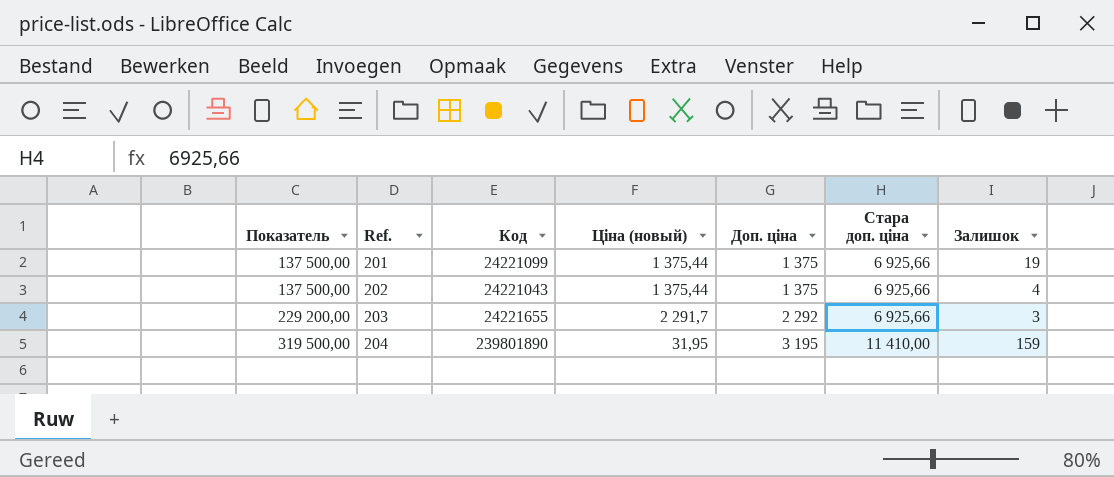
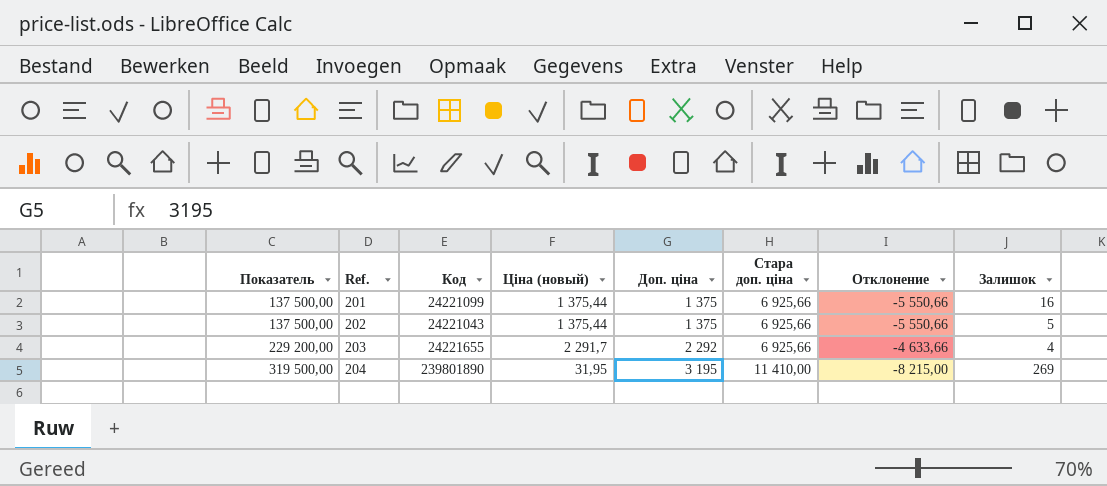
column Отклонение | formula: none -> [Доп. ціна] - [Стара доп. ціна]
201 | Залишок: 19 -> 16
202 | Залишок: 4 -> 5
203 | Залишок: 3 -> 4
204 | Залишок: 159 -> 269

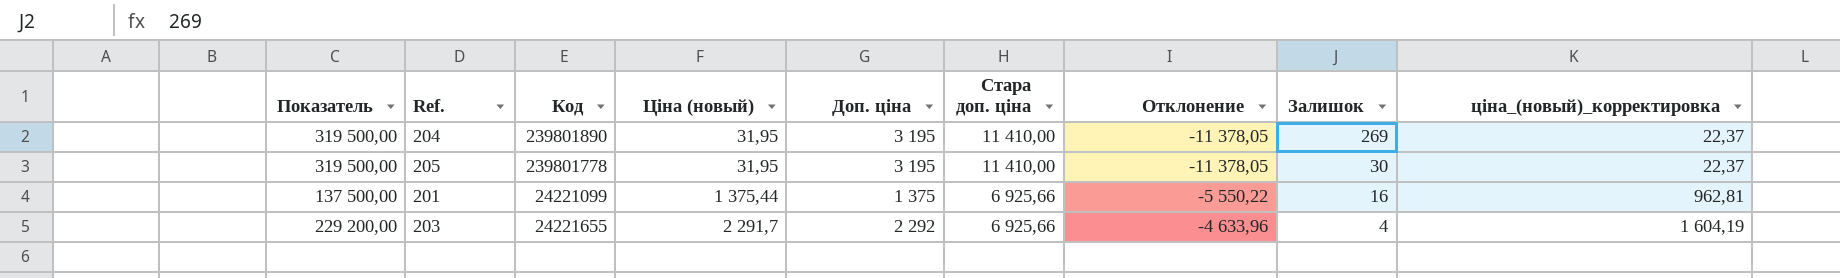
row order: Показатель ascending -> Ціна (новый) ascending
column Отклонение | formula: [Доп. ціна] - [Стара доп. ціна] -> [Ціна (новый)] - [Стара доп. ціна]
column ціна_(новый)_корректировка | formula: none -> [Ціна (новый)] * 0,7
row 202: 137 500,00 | 24221043 | 1 375,44 | 1 375 | 6 925,66 | -5 550,66 | 5 -> none
row 205: none -> 319 500,00 | 239801778 | 31,95 | 3 195 | 11 410,00 | -11 378,05 | 30 | 22,37

